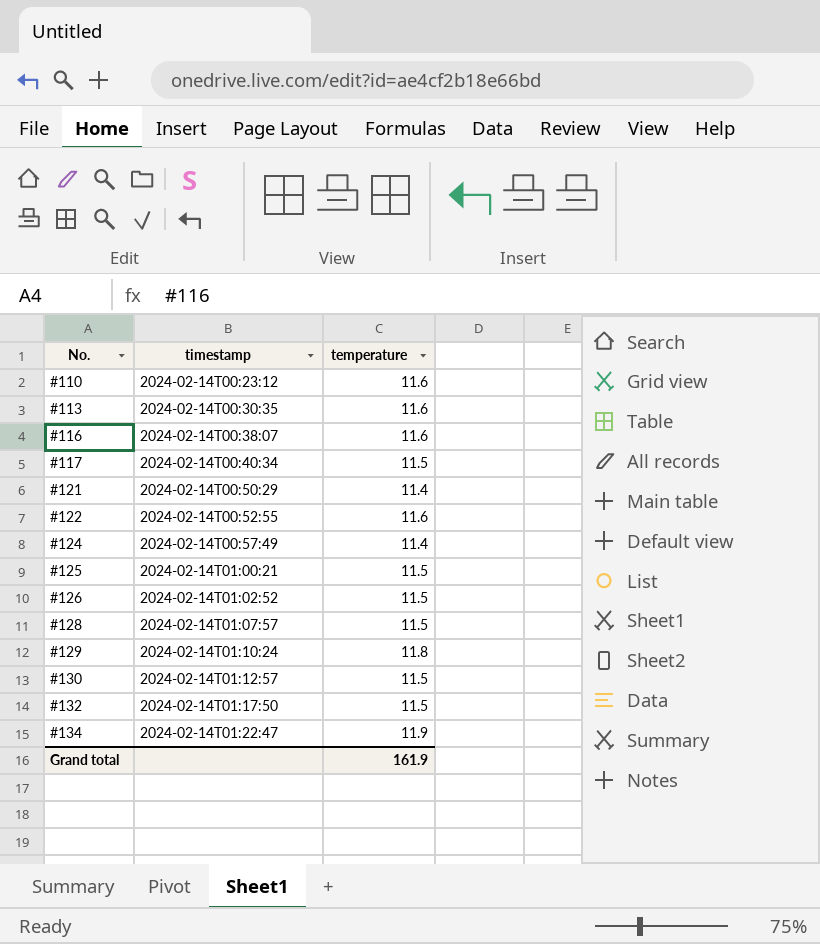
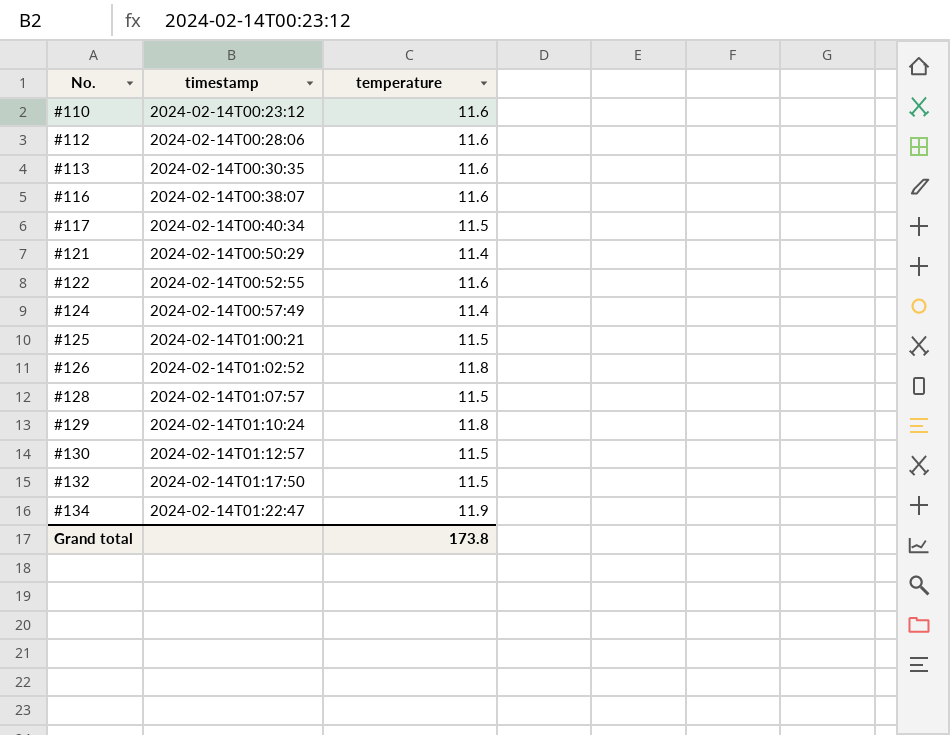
row #112: none -> 2024-02-14T00:28:06 | 11.6
#126 | temperature: 11.5 -> 11.8
Grand total | temperature: 161.9 -> 173.8

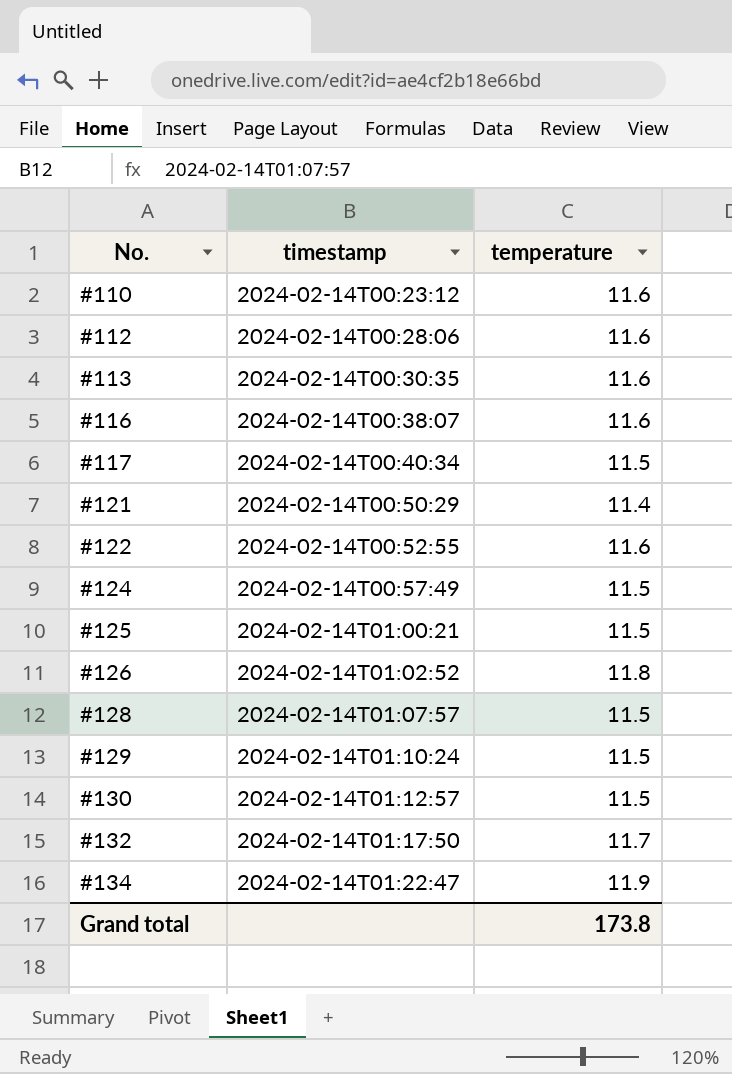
#124 | temperature: 11.4 -> 11.5
#129 | temperature: 11.8 -> 11.5
#132 | temperature: 11.5 -> 11.7

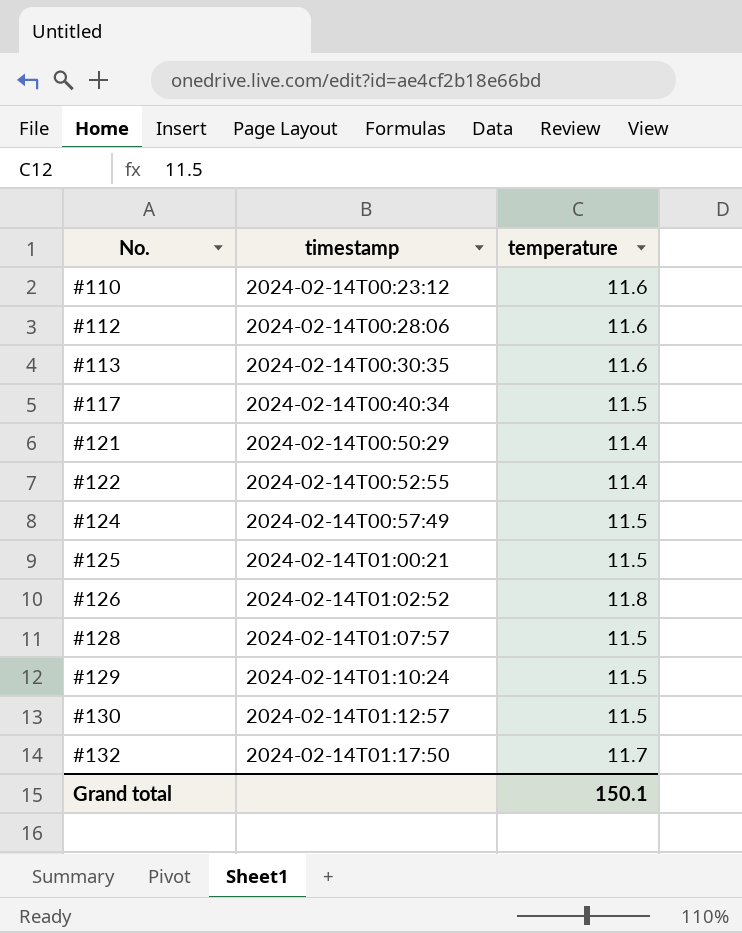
row #116: 2024-02-14T00:38:07 | 11.6 -> none
row #134: 2024-02-14T01:22:47 | 11.9 -> none
#122 | temperature: 11.6 -> 11.4
Grand total | temperature: 173.8 -> 150.1

